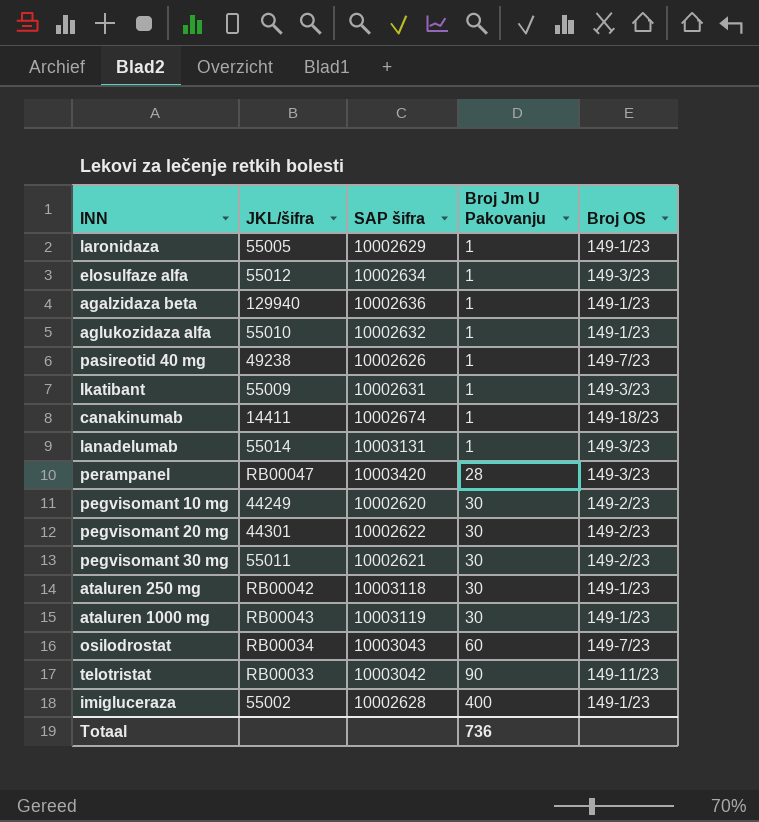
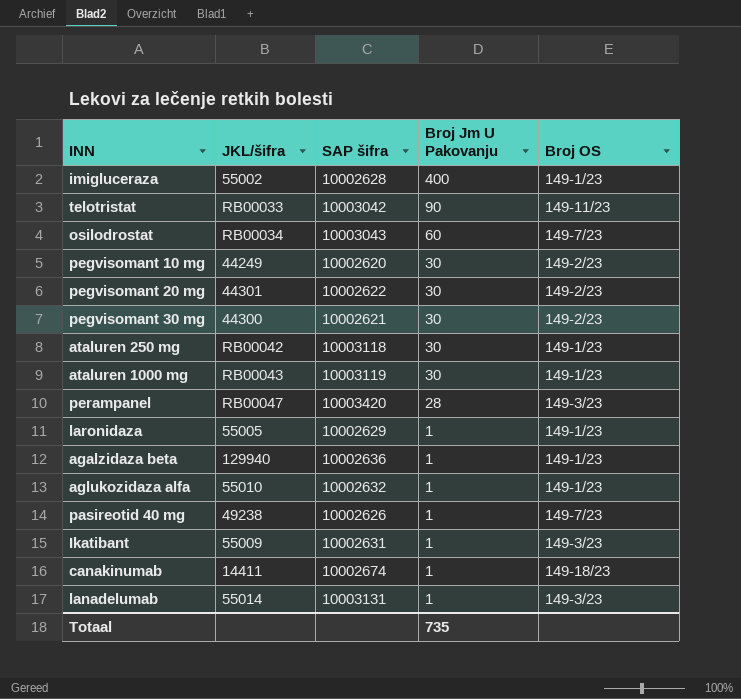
row order: Broj Jm U Pakovanju ascending -> Broj Jm U Pakovanju descending
row elosulfaze alfa: 55012 | 10002634 | 1 | 149-3/23 -> none
pegvisomant 30 mg | JKL/šifra: 55011 -> 44300
Totaal | Broj Jm U Pakovanju: 736 -> 735

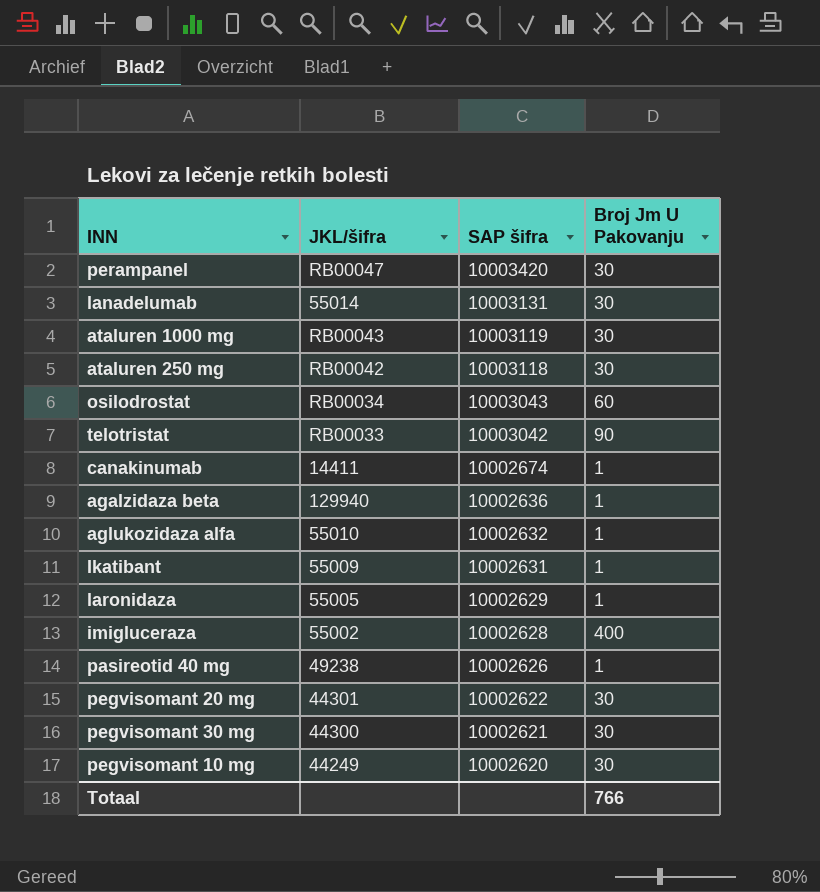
row order: Broj Jm U Pakovanju descending -> SAP šifra descending
column Broj OS | position: 5 -> none
perampanel | Broj Jm U Pakovanju: 28 -> 30
lanadelumab | Broj Jm U Pakovanju: 1 -> 30
Totaal | Broj Jm U Pakovanju: 735 -> 766

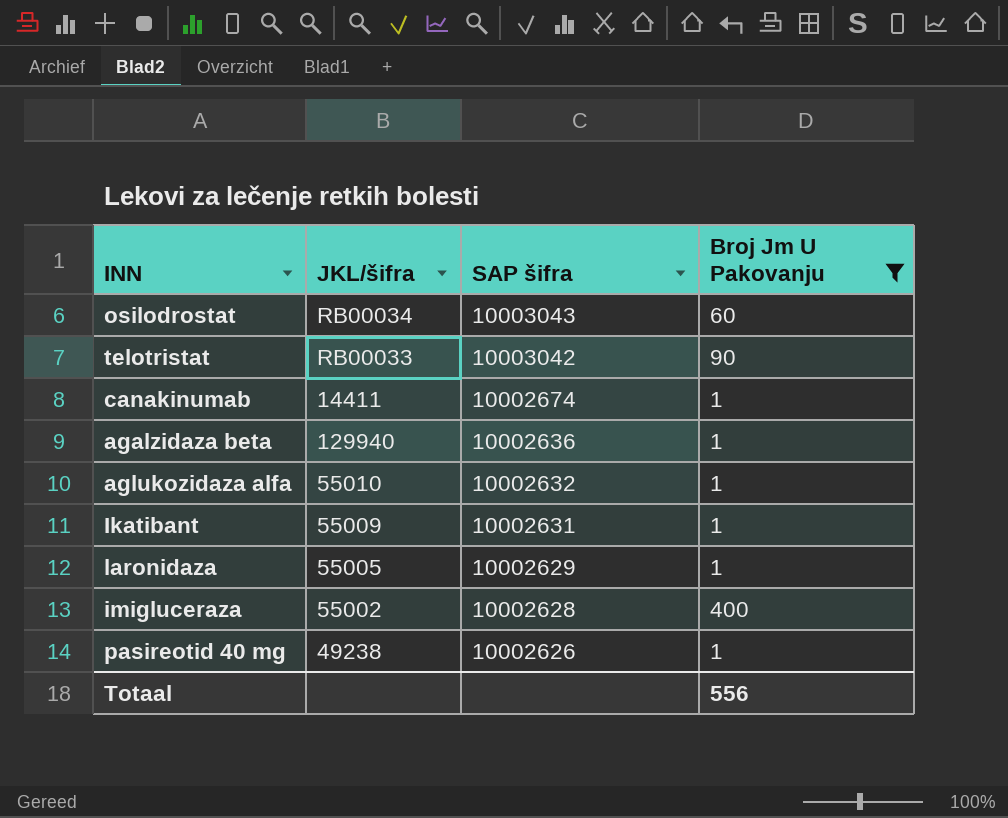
filter: none -> Broj Jm U Pakovanju != 30
Totaal | Broj Jm U Pakovanju: 766 -> 556

